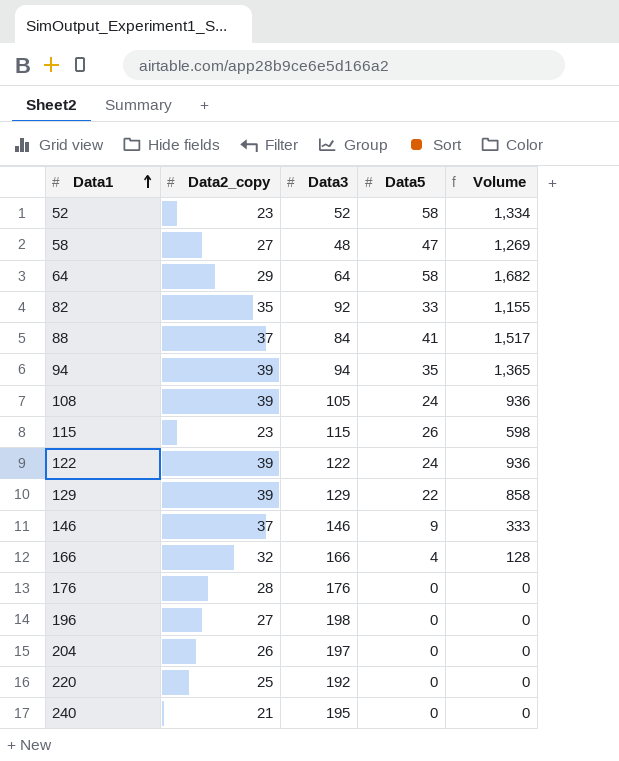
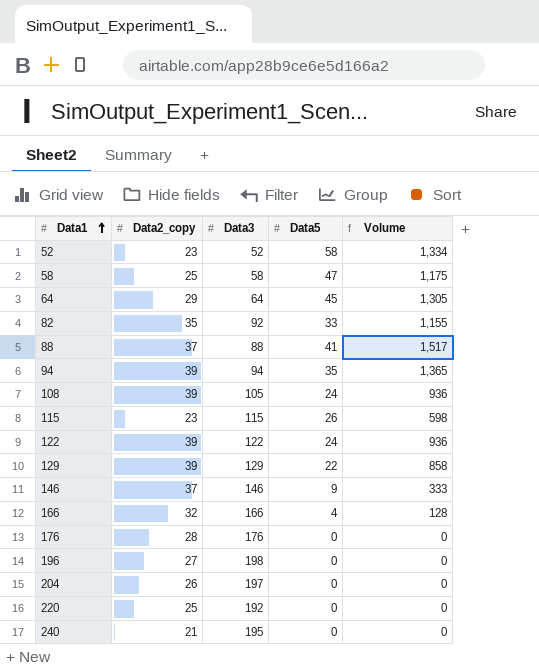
58 | Data2_copy: 27 -> 25
58 | Data3: 48 -> 58
58 | Volume: 1,269 -> 1,175
64 | Data5: 58 -> 45
64 | Volume: 1,682 -> 1,305
88 | Data3: 84 -> 88

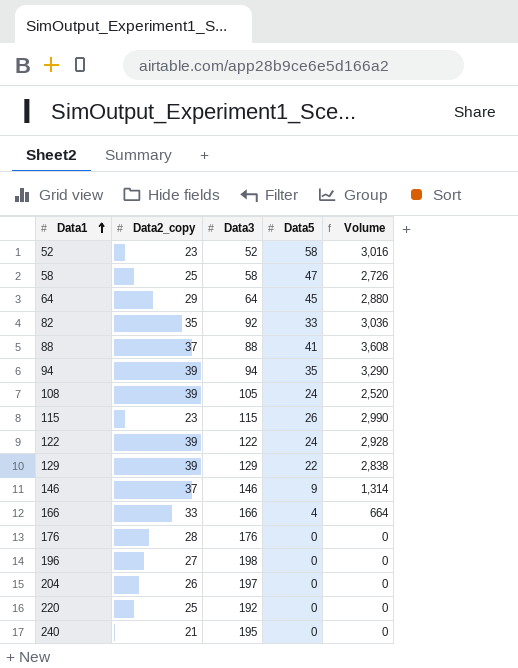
column Volume | formula: [Data2_copy] * [Data5] -> [Data3] * [Data5]
166 | Data2_copy: 32 -> 33

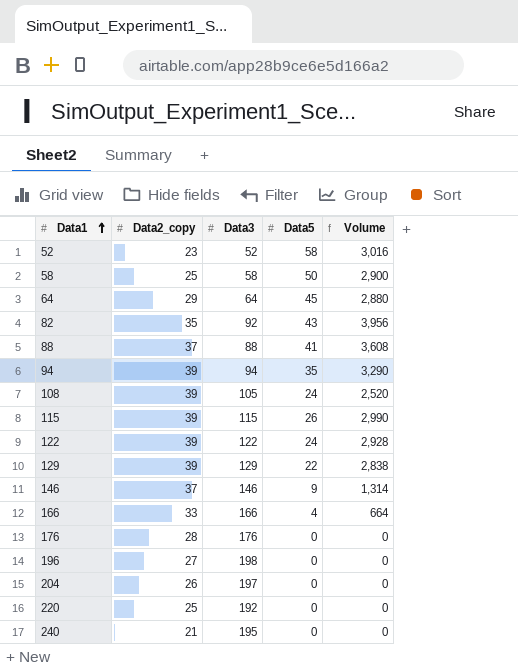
58 | Data5: 47 -> 50
58 | Volume: 2,726 -> 2,900
82 | Data5: 33 -> 43
82 | Volume: 3,036 -> 3,956
115 | Data2_copy: 23 -> 39

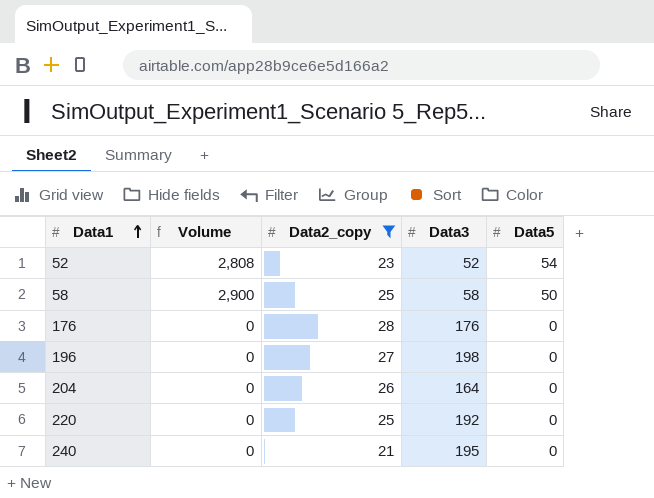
filter: none -> Data2_copy <= 28
column Volume | position: 5 -> 2
52 | Volume: 3,016 -> 2,808
52 | Data5: 58 -> 54
204 | Data3: 197 -> 164

